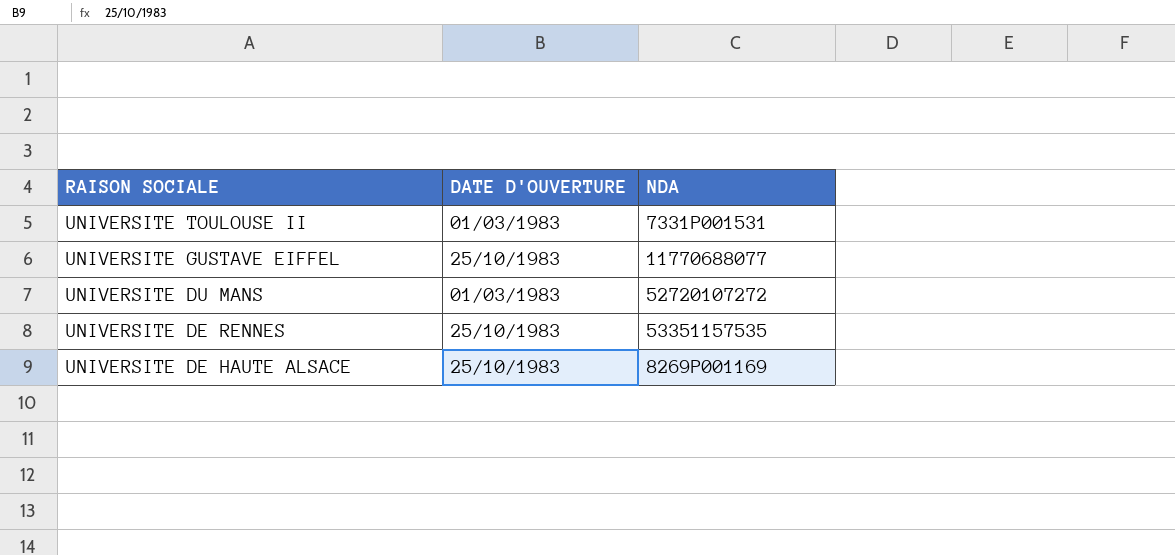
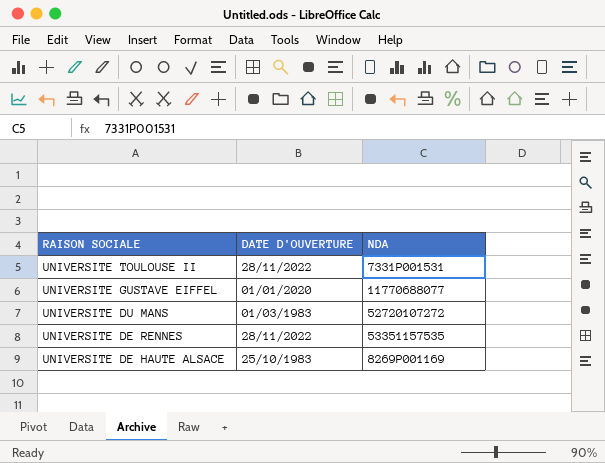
UNIVERSITE TOULOUSE II | DATE D'OUVERTURE: 01/03/1983 -> 28/11/2022
UNIVERSITE GUSTAVE EIFFEL | DATE D'OUVERTURE: 25/10/1983 -> 01/01/2020
UNIVERSITE DE RENNES | DATE D'OUVERTURE: 25/10/1983 -> 28/11/2022

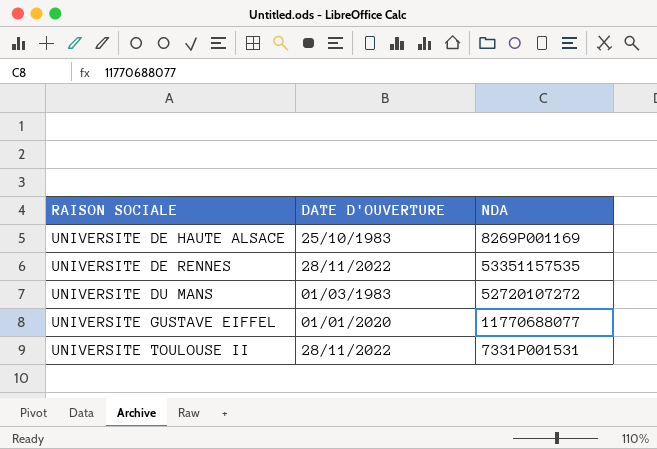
row order: RAISON SOCIALE descending -> RAISON SOCIALE ascending

